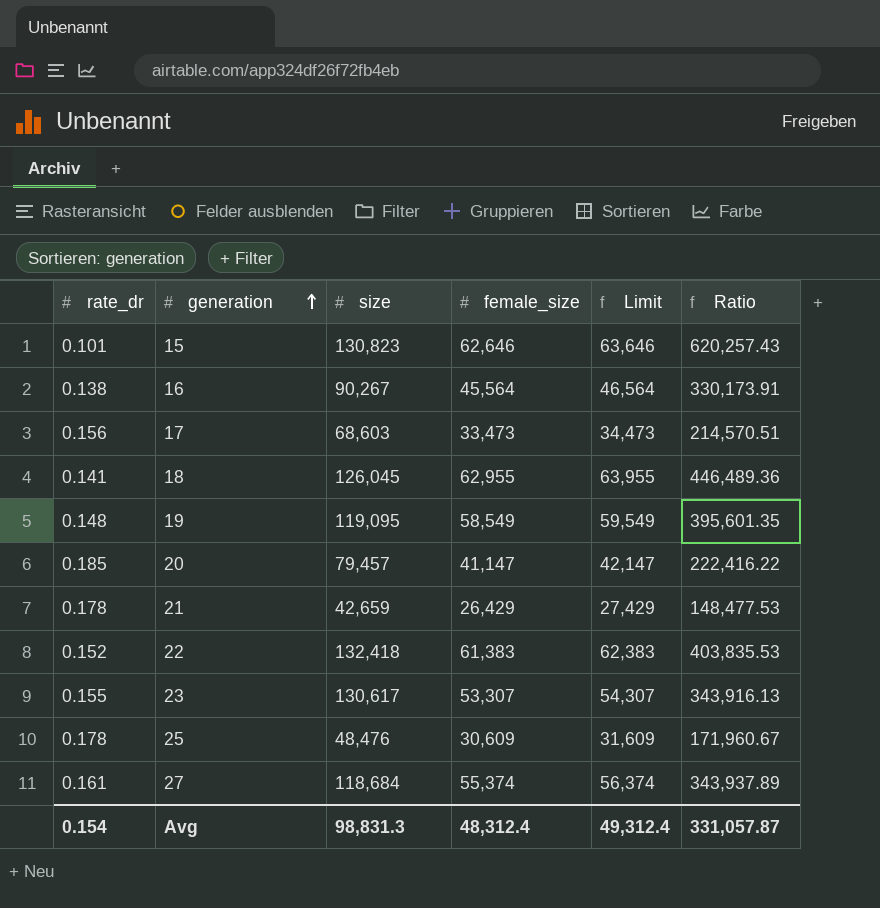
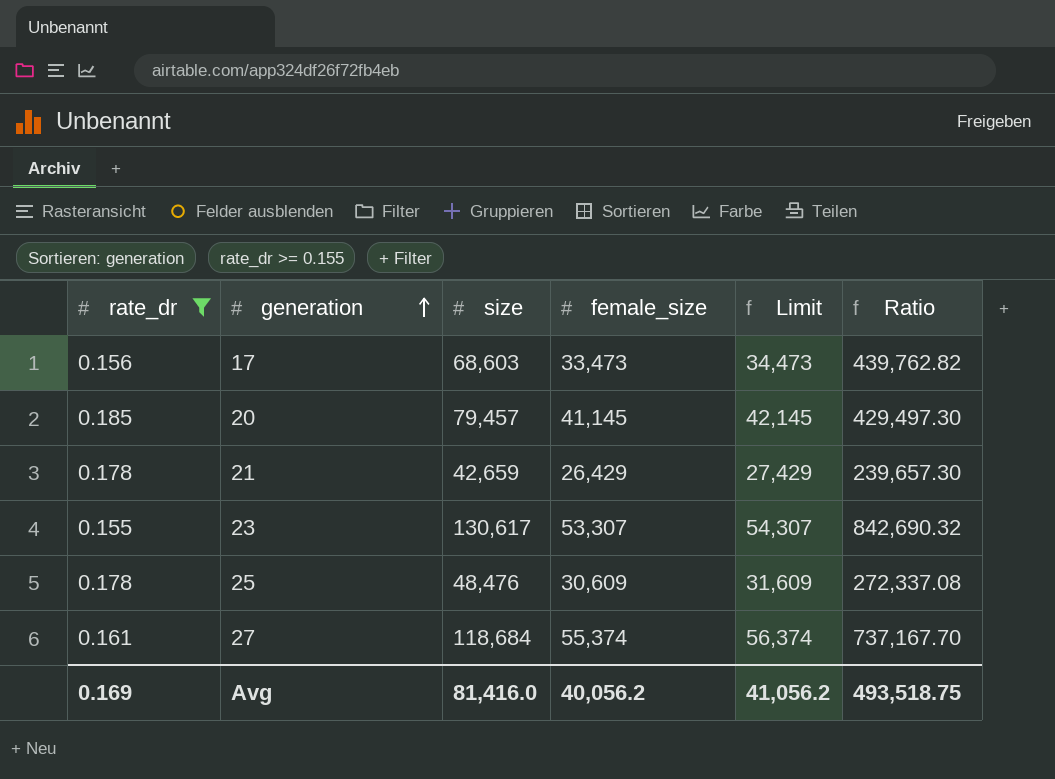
filter: none -> rate_dr >= 0.155
column Ratio | formula: [female_size] / [rate_dr] -> [size] / [rate_dr]
20 | female_size: 41,147 -> 41,145
20 | Limit: 42,147 -> 42,145
Avg | rate_dr: 0.154 -> 0.169
Avg | size: 98,831.3 -> 81,416.0
Avg | female_size: 48,312.4 -> 40,056.2
Avg | Limit: 49,312.4 -> 41,056.2
Avg | Ratio: 331,057.87 -> 493,518.75

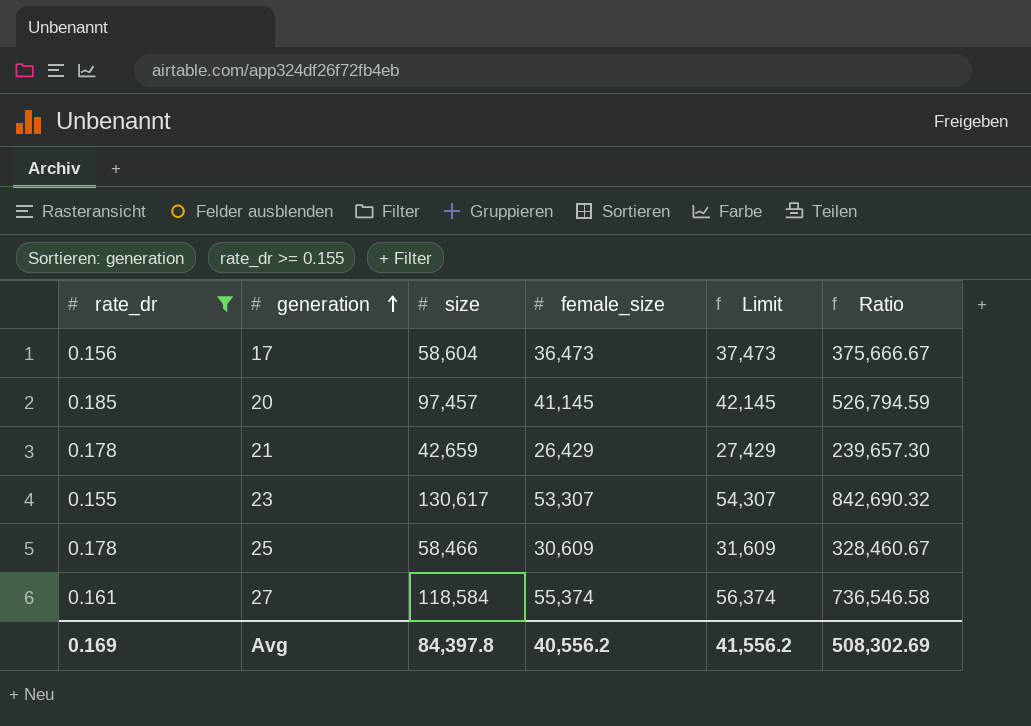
17 | size: 68,603 -> 58,604
17 | female_size: 33,473 -> 36,473
17 | Limit: 34,473 -> 37,473
17 | Ratio: 439,762.82 -> 375,666.67
20 | size: 79,457 -> 97,457
20 | Ratio: 429,497.30 -> 526,794.59
25 | size: 48,476 -> 58,466
25 | Ratio: 272,337.08 -> 328,460.67
27 | size: 118,684 -> 118,584
27 | Ratio: 737,167.70 -> 736,546.58
Avg | size: 81,416.0 -> 84,397.8
Avg | female_size: 40,056.2 -> 40,556.2
Avg | Limit: 41,056.2 -> 41,556.2
Avg | Ratio: 493,518.75 -> 508,302.69

